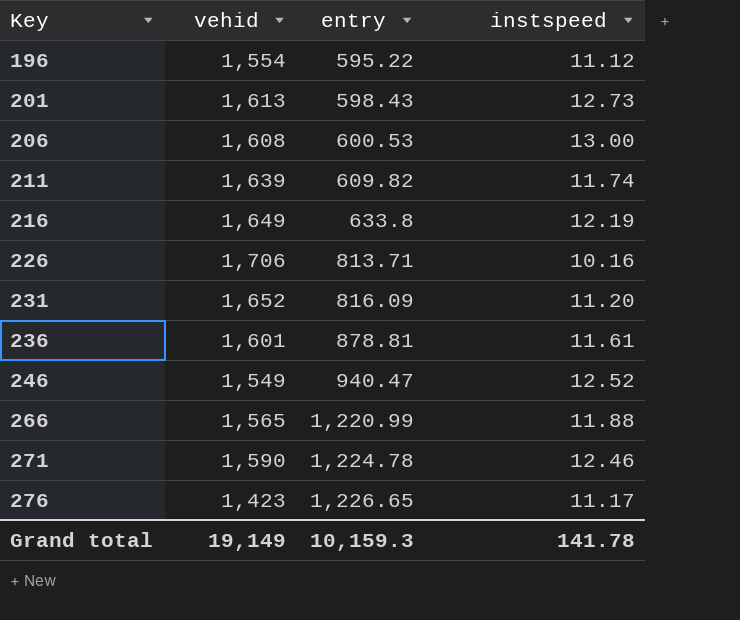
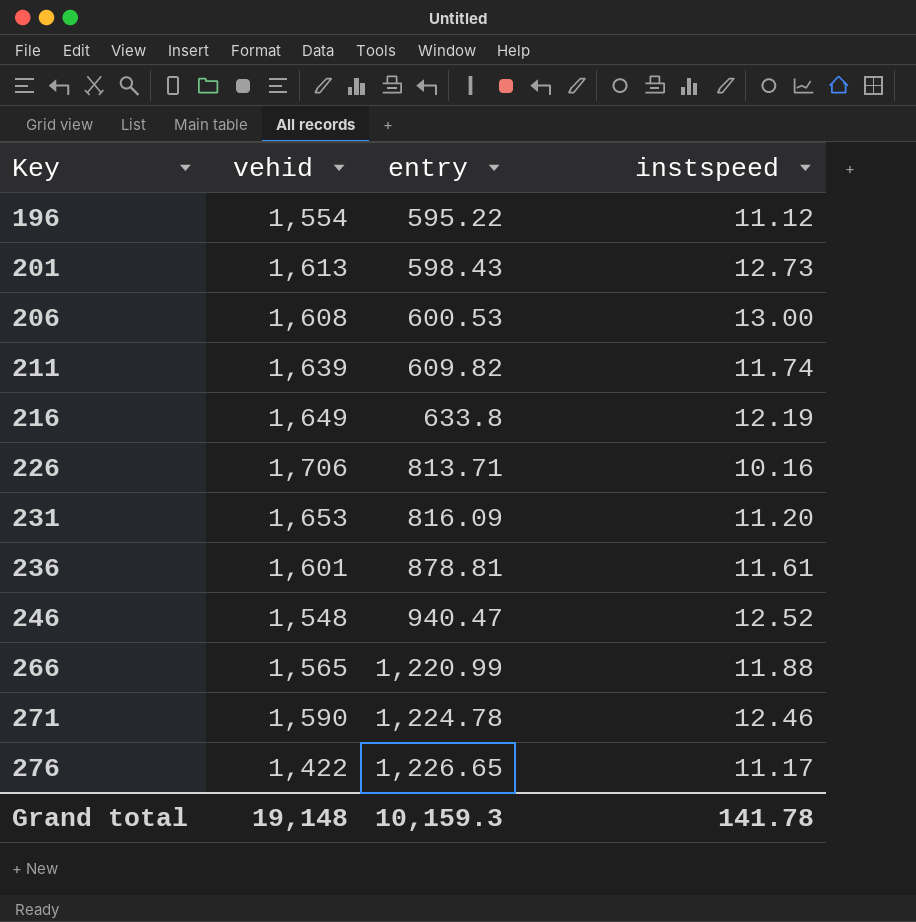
231 | vehid: 1,652 -> 1,653
246 | vehid: 1,549 -> 1,548
276 | vehid: 1,423 -> 1,422
Grand total | vehid: 19,149 -> 19,148

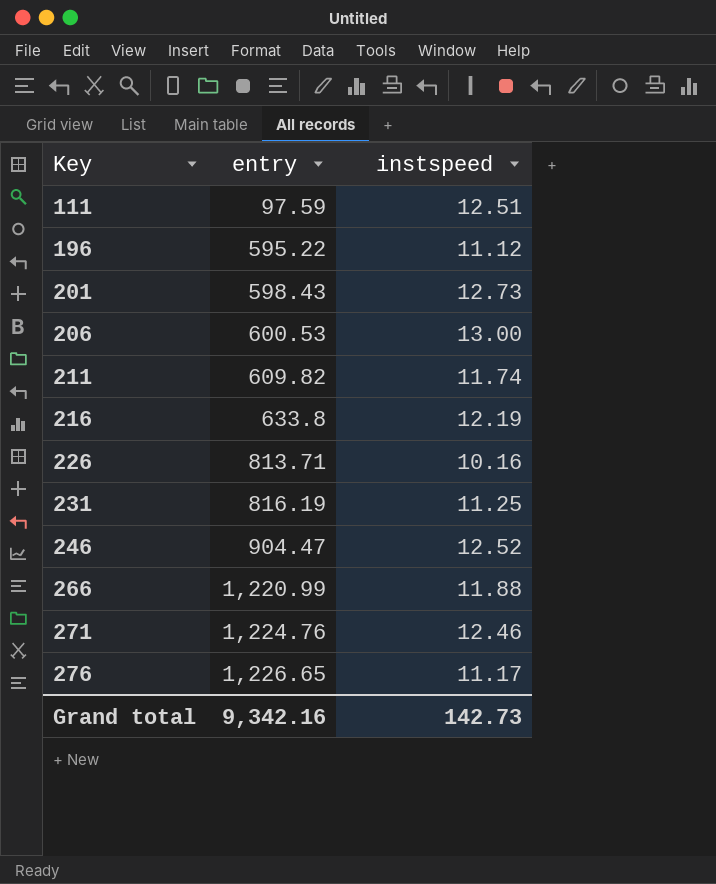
column vehid | position: 2 -> none
row 236: 1,601 | 878.81 | 11.61 -> none
row 111: none -> 97.59 | 12.51
231 | entry: 816.09 -> 816.19
231 | instspeed: 11.20 -> 11.25
246 | entry: 940.47 -> 904.47
271 | entry: 1,224.78 -> 1,224.76
Grand total | entry: 10,159.3 -> 9,342.16
Grand total | instspeed: 141.78 -> 142.73

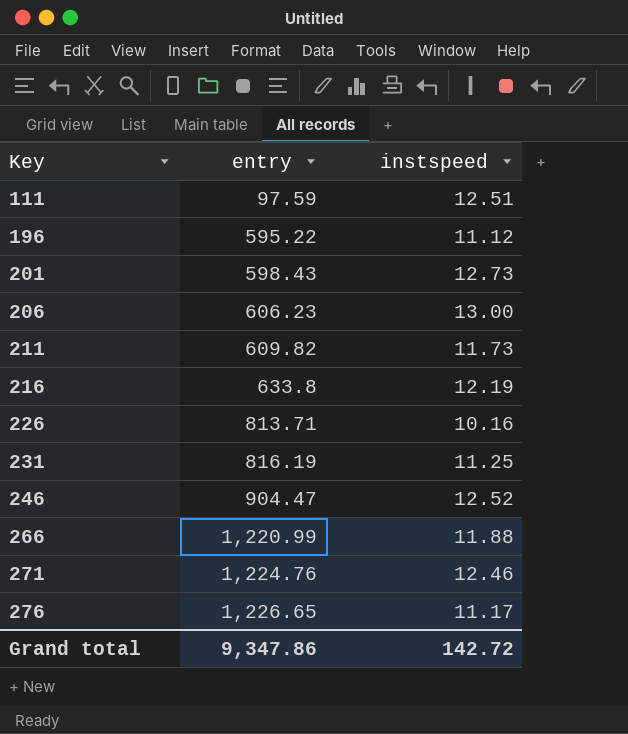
206 | entry: 600.53 -> 606.23
211 | instspeed: 11.74 -> 11.73
Grand total | entry: 9,342.16 -> 9,347.86
Grand total | instspeed: 142.73 -> 142.72

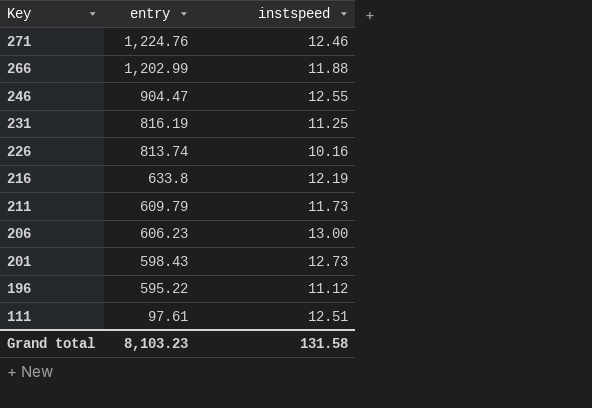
row order: Key ascending -> Key descending
row 276: 1,226.65 | 11.17 -> none
266 | entry: 1,220.99 -> 1,202.99
246 | instspeed: 12.52 -> 12.55
226 | entry: 813.71 -> 813.74
211 | entry: 609.82 -> 609.79
111 | entry: 97.59 -> 97.61
Grand total | entry: 9,347.86 -> 8,103.23
Grand total | instspeed: 142.72 -> 131.58

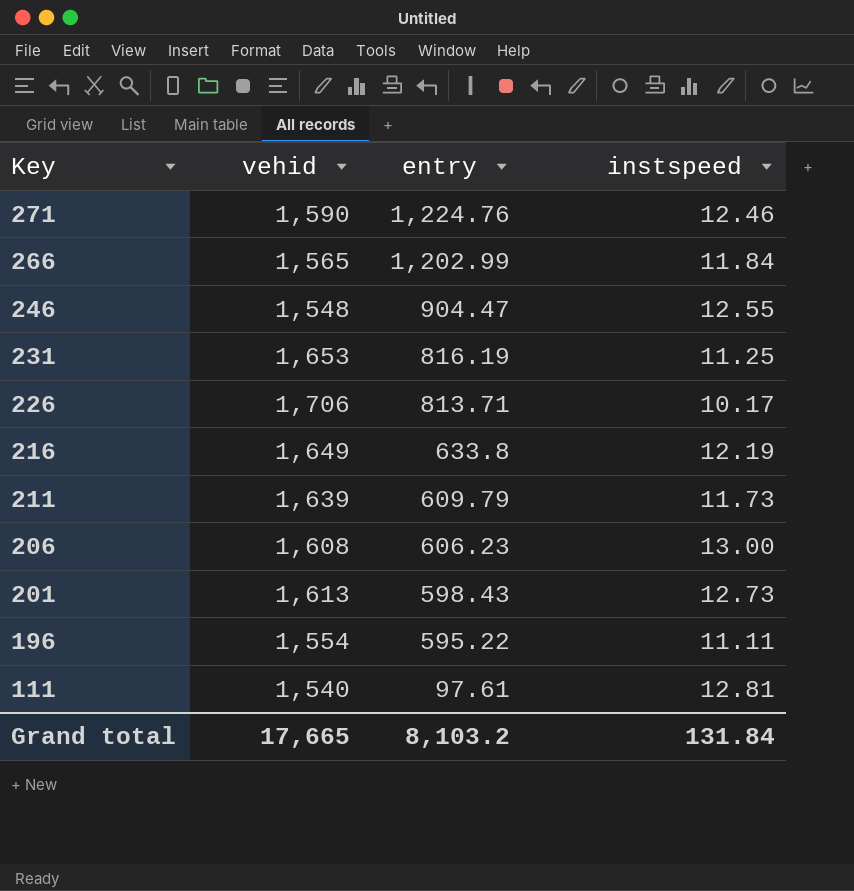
column vehid | position: none -> 2
266 | instspeed: 11.88 -> 11.84
226 | entry: 813.74 -> 813.71
226 | instspeed: 10.16 -> 10.17
196 | instspeed: 11.12 -> 11.11
111 | instspeed: 12.51 -> 12.81
Grand total | entry: 8,103.23 -> 8,103.2
Grand total | instspeed: 131.58 -> 131.84

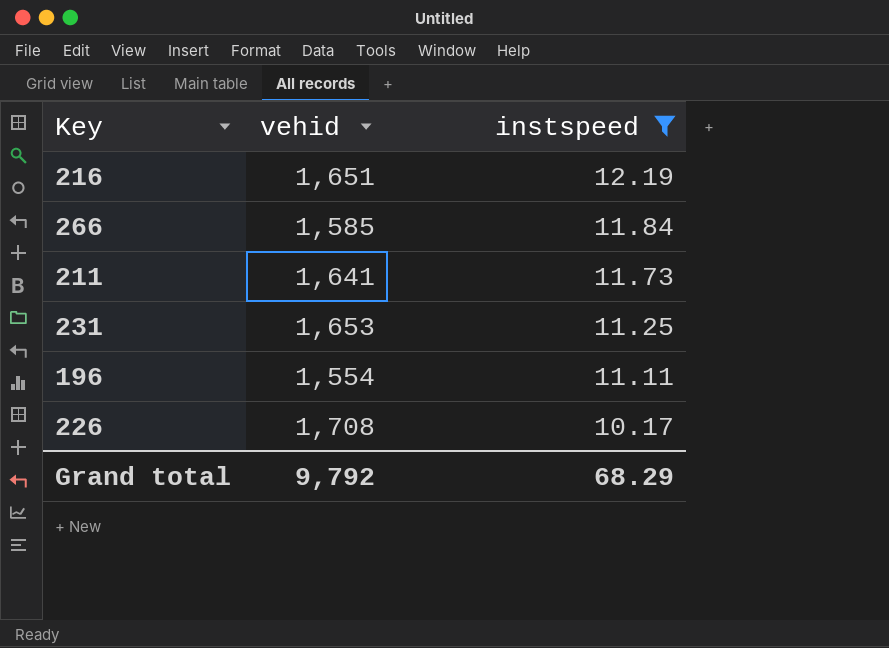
filter: none -> instspeed <= 12.19
row order: Key descending -> instspeed descending
column entry | position: 3 -> none
216 | vehid: 1,649 -> 1,651
266 | vehid: 1,565 -> 1,585
211 | vehid: 1,639 -> 1,641
226 | vehid: 1,706 -> 1,708
Grand total | vehid: 17,665 -> 9,792
Grand total | instspeed: 131.84 -> 68.29

